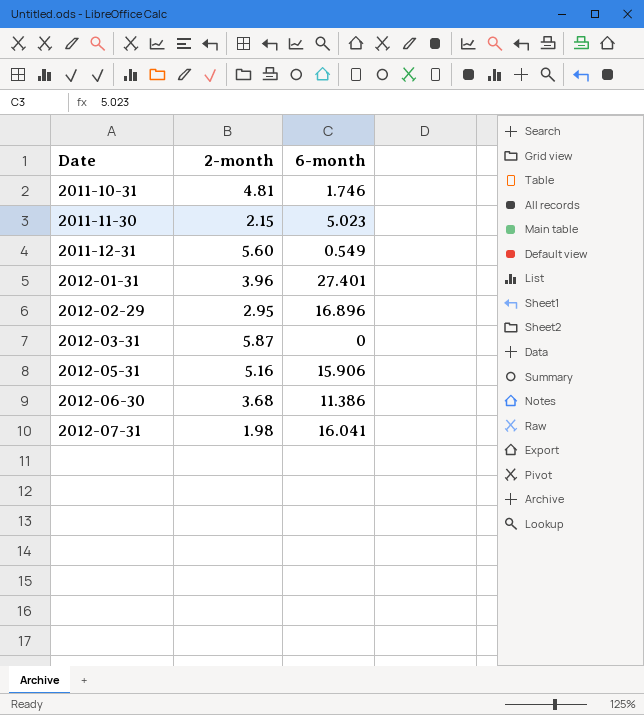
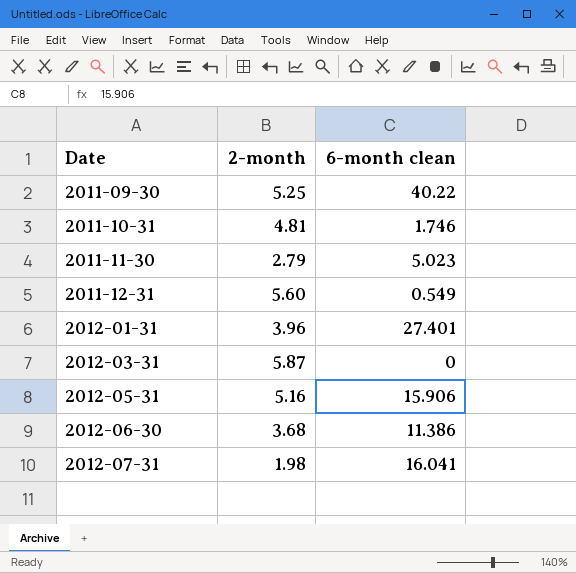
column name: 6-month -> 6-month clean
row 2012-02-29: 2.95 | 16.896 -> none
row 2011-09-30: none -> 5.25 | 40.22
2011-11-30 | 2-month: 2.15 -> 2.79

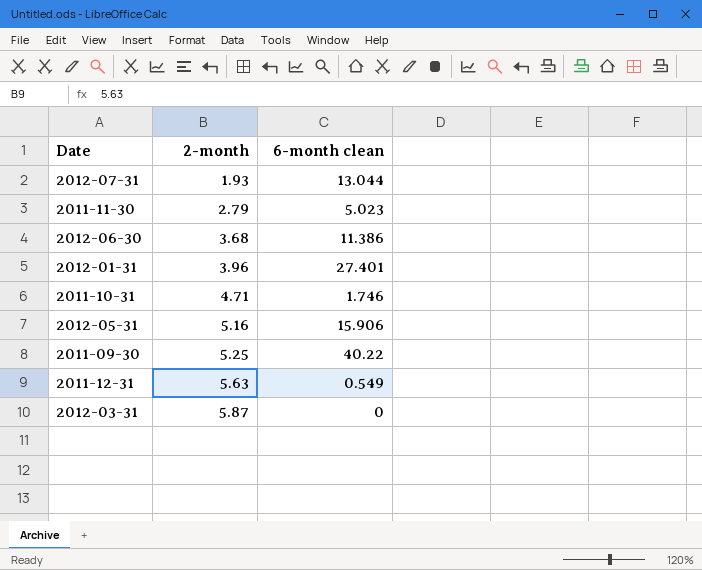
row order: Date ascending -> 2-month ascending
2012-07-31 | 2-month: 1.98 -> 1.93
2012-07-31 | 6-month clean: 16.041 -> 13.044
2011-10-31 | 2-month: 4.81 -> 4.71
2011-12-31 | 2-month: 5.60 -> 5.63

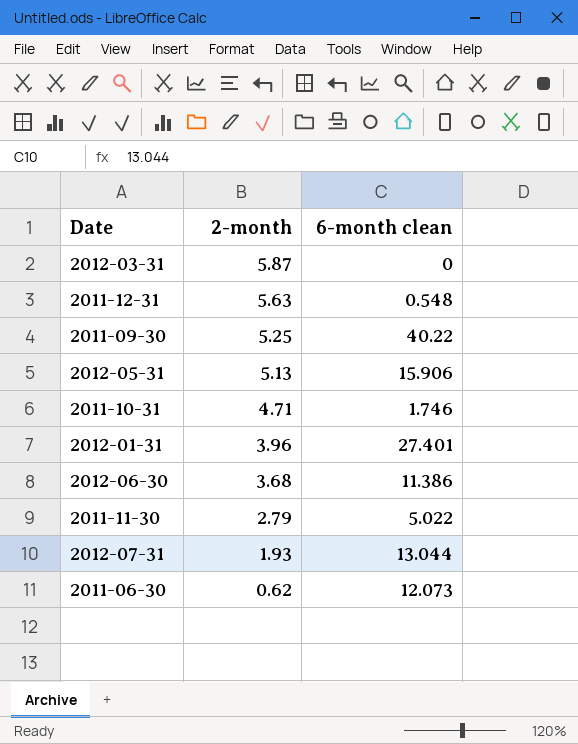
row order: 2-month ascending -> 2-month descending
2011-12-31 | 6-month clean: 0.549 -> 0.548
2012-05-31 | 2-month: 5.16 -> 5.13
2011-11-30 | 6-month clean: 5.023 -> 5.022
row 2011-06-30: none -> 0.62 | 12.073

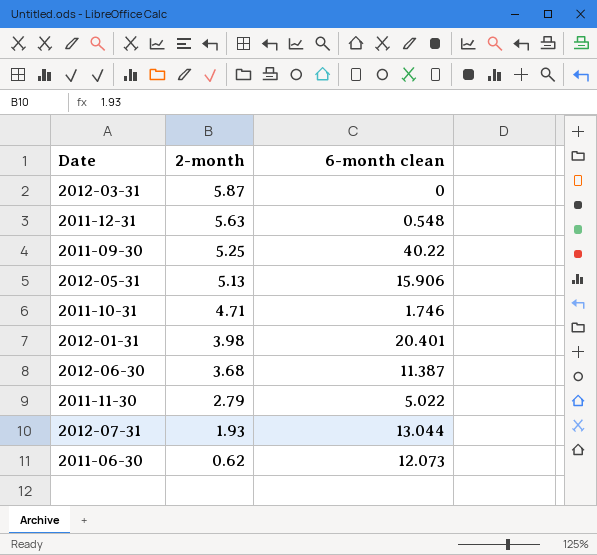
2012-01-31 | 2-month: 3.96 -> 3.98
2012-01-31 | 6-month clean: 27.401 -> 20.401
2012-06-30 | 6-month clean: 11.386 -> 11.387

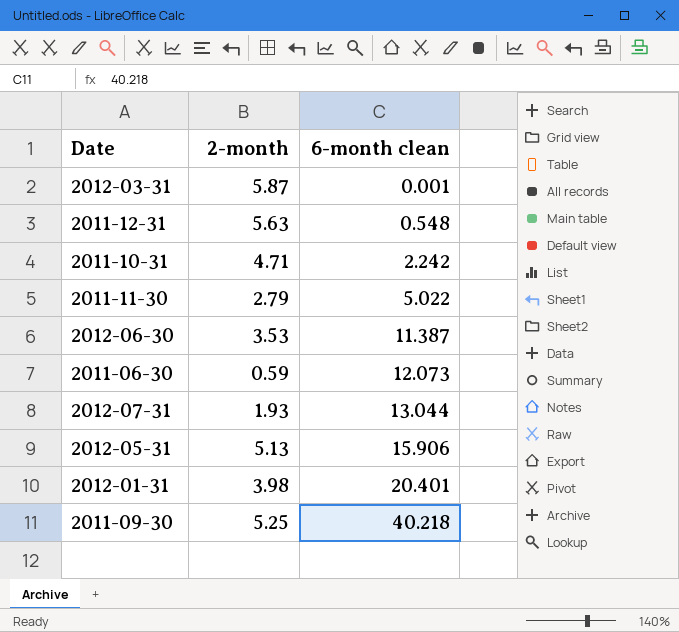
row order: 2-month descending -> 6-month clean ascending
2012-03-31 | 6-month clean: 0 -> 0.001
2011-10-31 | 6-month clean: 1.746 -> 2.242
2012-06-30 | 2-month: 3.68 -> 3.53
2011-06-30 | 2-month: 0.62 -> 0.59
2011-09-30 | 6-month clean: 40.22 -> 40.218

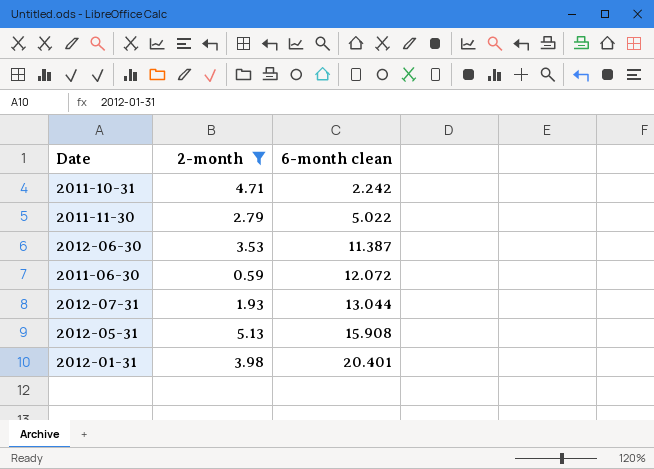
filter: none -> 2-month <= 5.13
2011-06-30 | 6-month clean: 12.073 -> 12.072
2012-05-31 | 6-month clean: 15.906 -> 15.908

